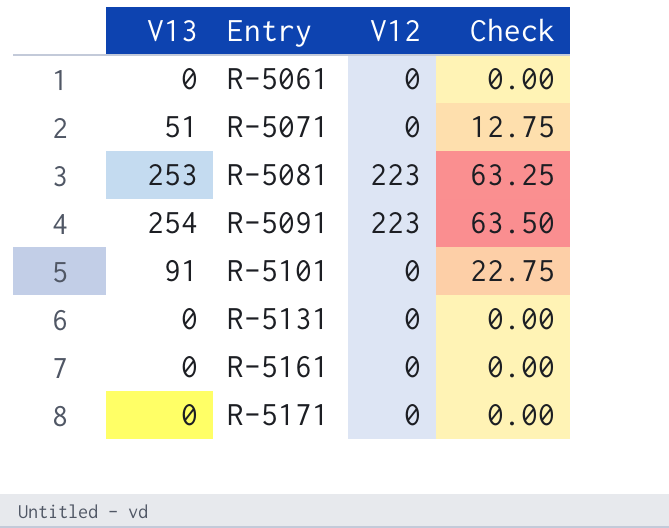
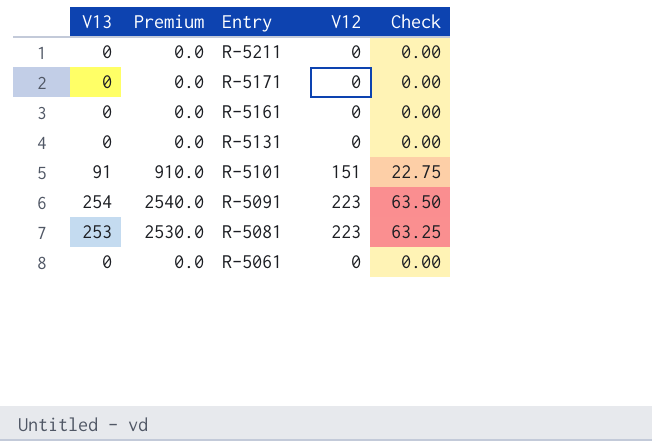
row order: Entry ascending -> Entry descending
column Premium | formula: none -> [V13] * 10
row R-5071: 51 | 0 | 12.75 -> none
row R-5211: none -> 0 | 0.0 | 0 | 0.00
R-5101 | V12: 0 -> 151

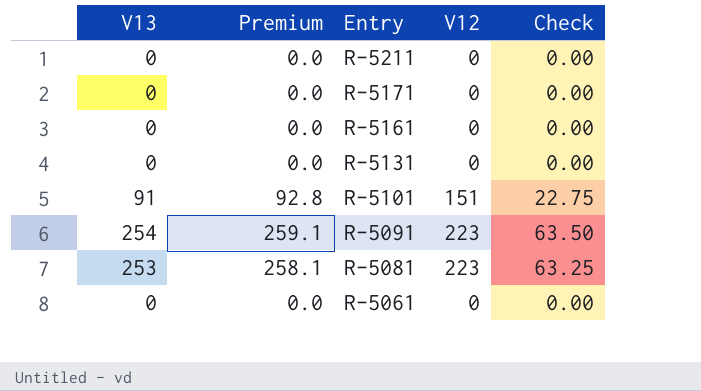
column Premium | formula: [V13] * 10 -> [V13] * 1.02

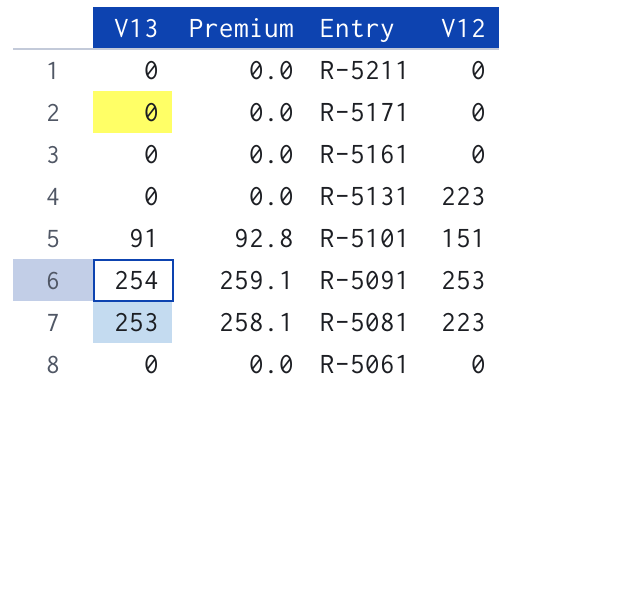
column Check | formula: [V13] * 0.25 -> none
R-5131 | V12: 0 -> 223
R-5091 | V12: 223 -> 253

